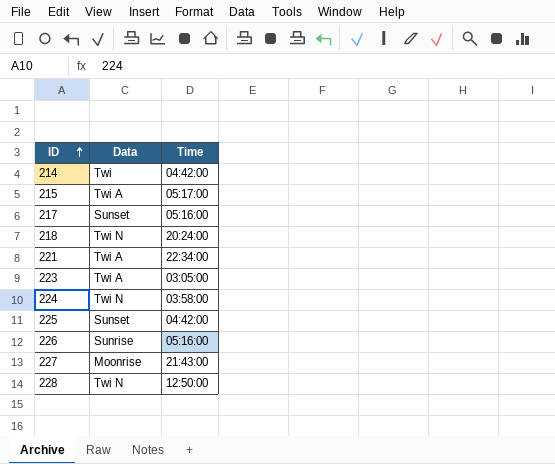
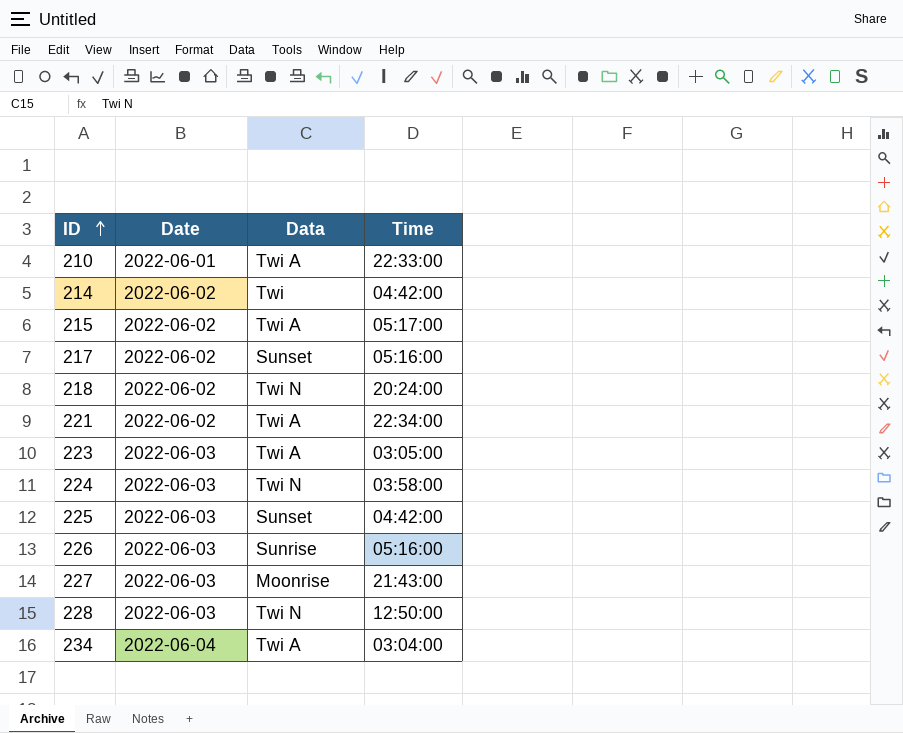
column Date | position: none -> 2
row 210: none -> 2022-06-01 | Twi A | 22:33:00
row 234: none -> 2022-06-04 | Twi A | 03:04:00

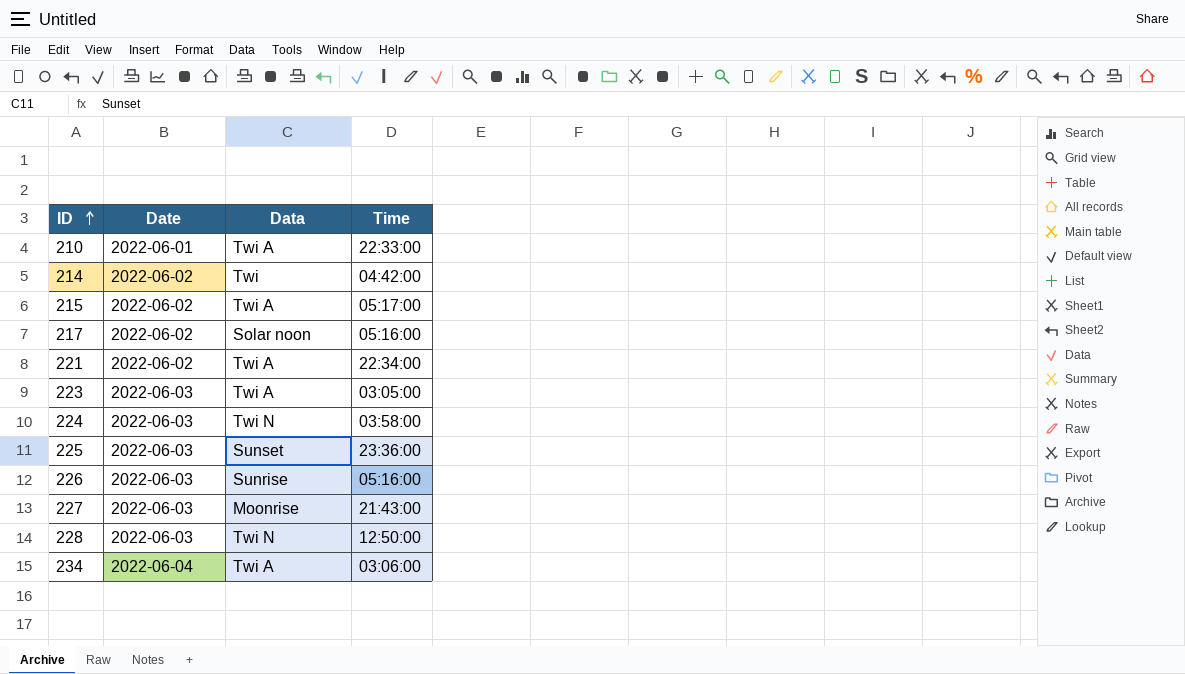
row 218: 2022-06-02 | Twi N | 20:24:00 -> none
217 | Data: Sunset -> Solar noon
225 | Time: 04:42:00 -> 23:36:00
234 | Time: 03:04:00 -> 03:06:00

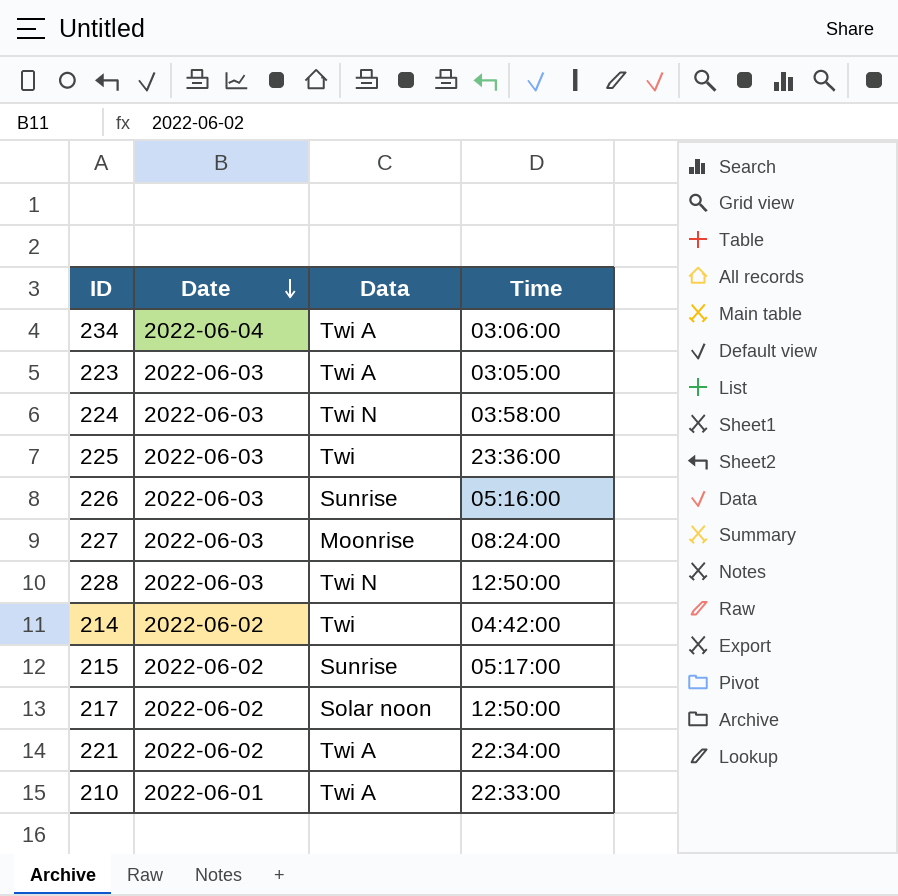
row order: ID ascending -> Date descending
225 | Data: Sunset -> Twi
227 | Time: 21:43:00 -> 08:24:00
215 | Data: Twi A -> Sunrise
217 | Time: 05:16:00 -> 12:50:00

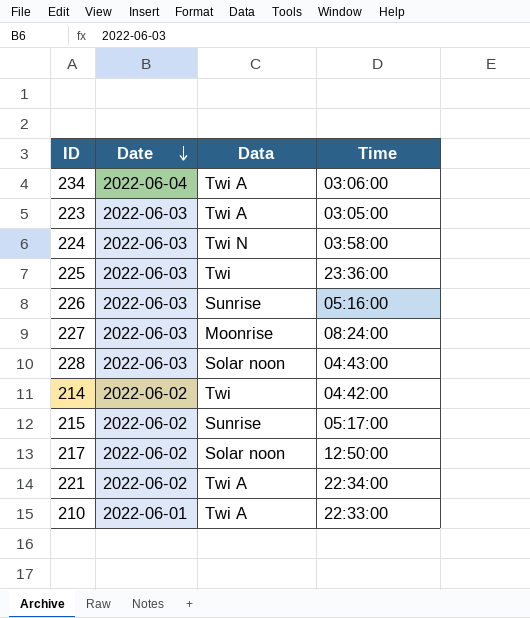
228 | Data: Twi N -> Solar noon
228 | Time: 12:50:00 -> 04:43:00

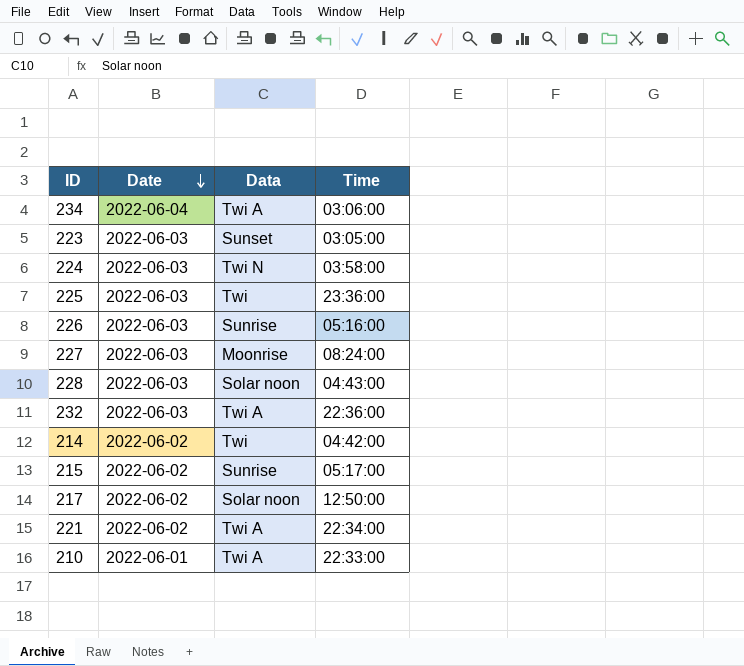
223 | Data: Twi A -> Sunset
row 232: none -> 2022-06-03 | Twi A | 22:36:00

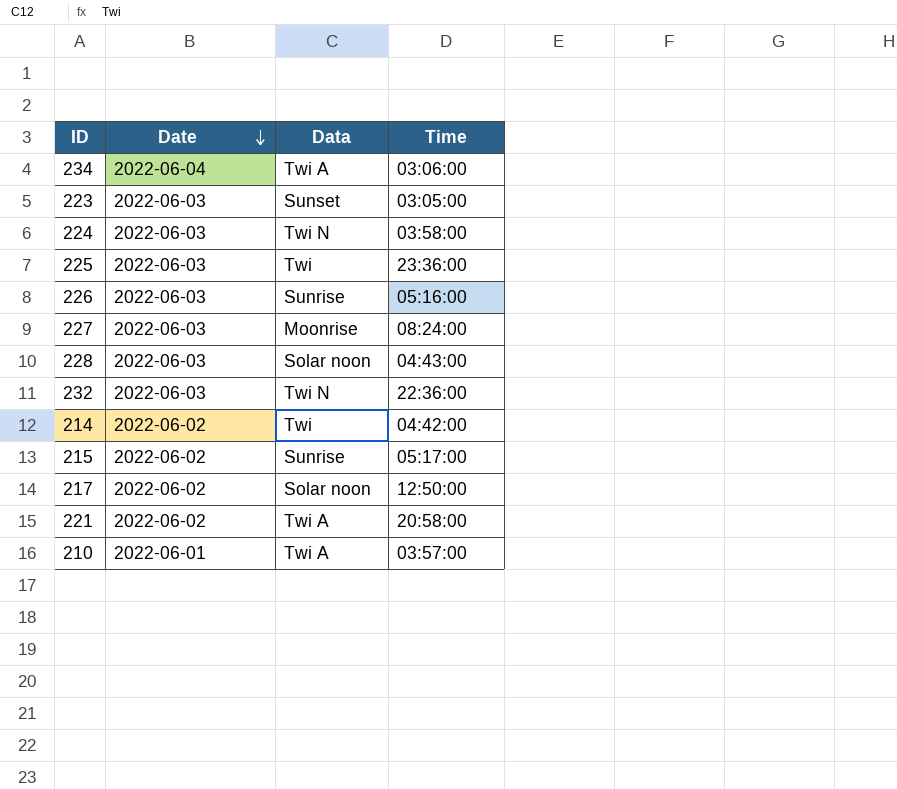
232 | Data: Twi A -> Twi N
221 | Time: 22:34:00 -> 20:58:00
210 | Time: 22:33:00 -> 03:57:00

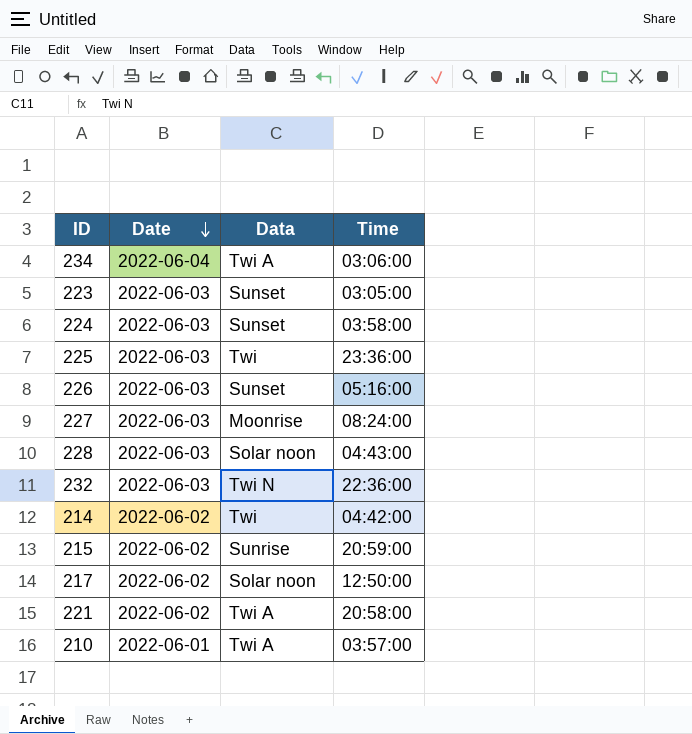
224 | Data: Twi N -> Sunset
226 | Data: Sunrise -> Sunset
215 | Time: 05:17:00 -> 20:59:00

